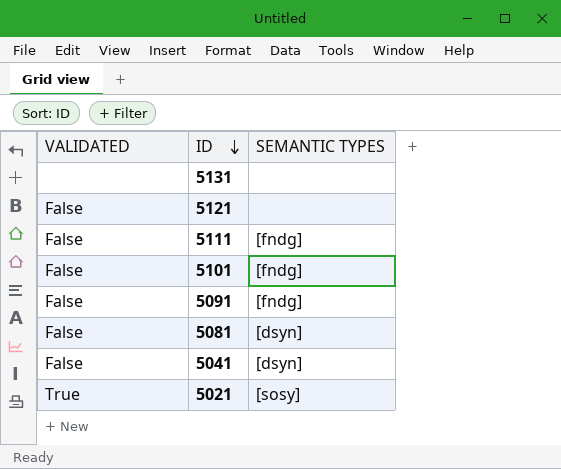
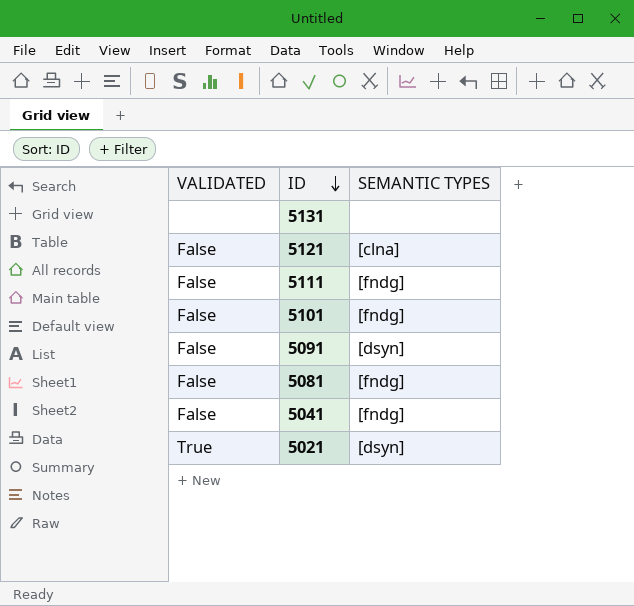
5121 | SEMANTIC TYPES: none -> [clna]
5091 | SEMANTIC TYPES: [fndg] -> [dsyn]
5081 | SEMANTIC TYPES: [dsyn] -> [fndg]
5041 | SEMANTIC TYPES: [dsyn] -> [fndg]
5021 | SEMANTIC TYPES: [sosy] -> [dsyn]

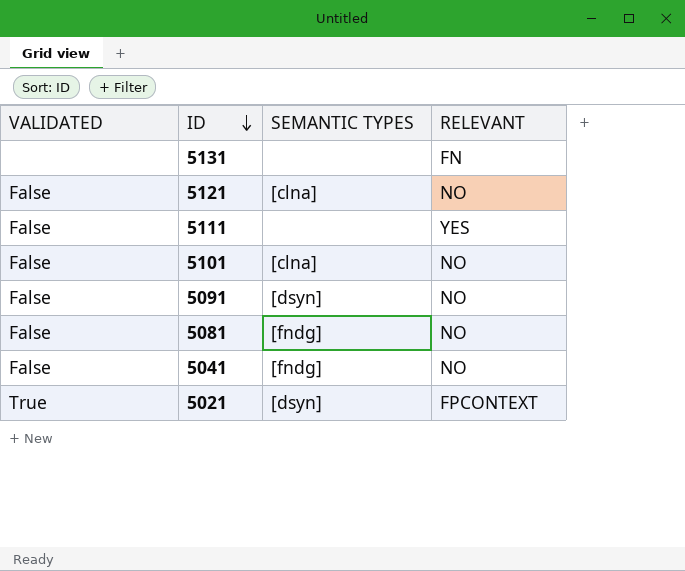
column RELEVANT | position: none -> 4
5111 | SEMANTIC TYPES: [fndg] -> none
5101 | SEMANTIC TYPES: [fndg] -> [clna]

